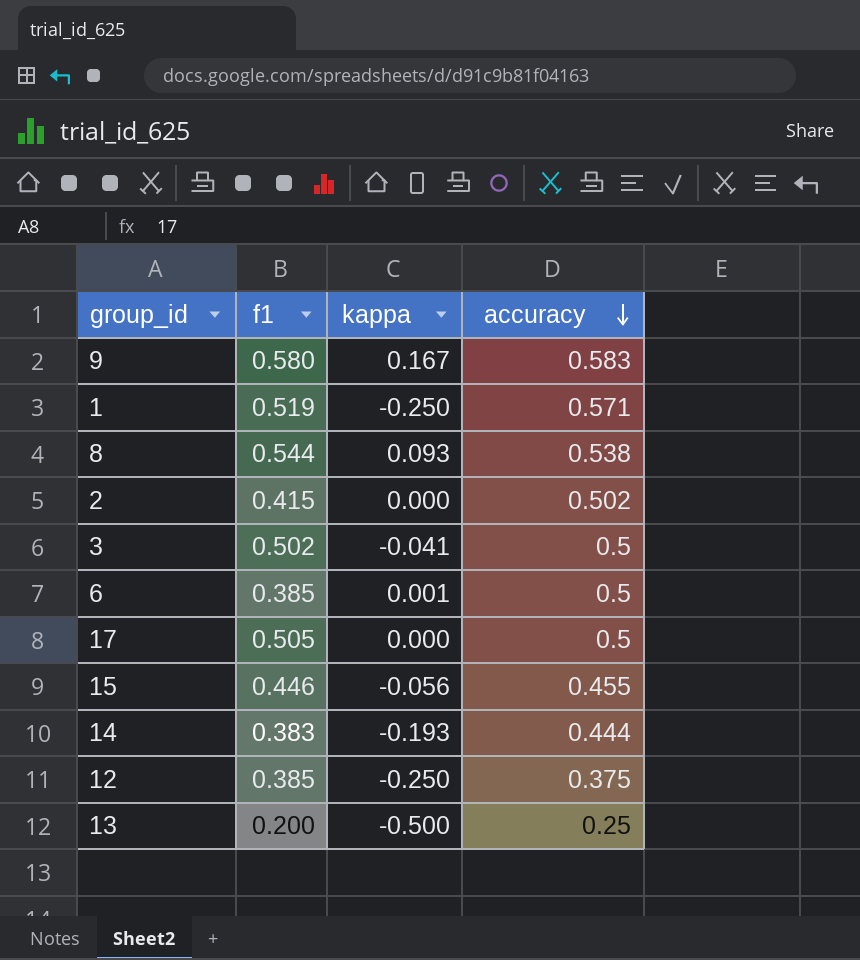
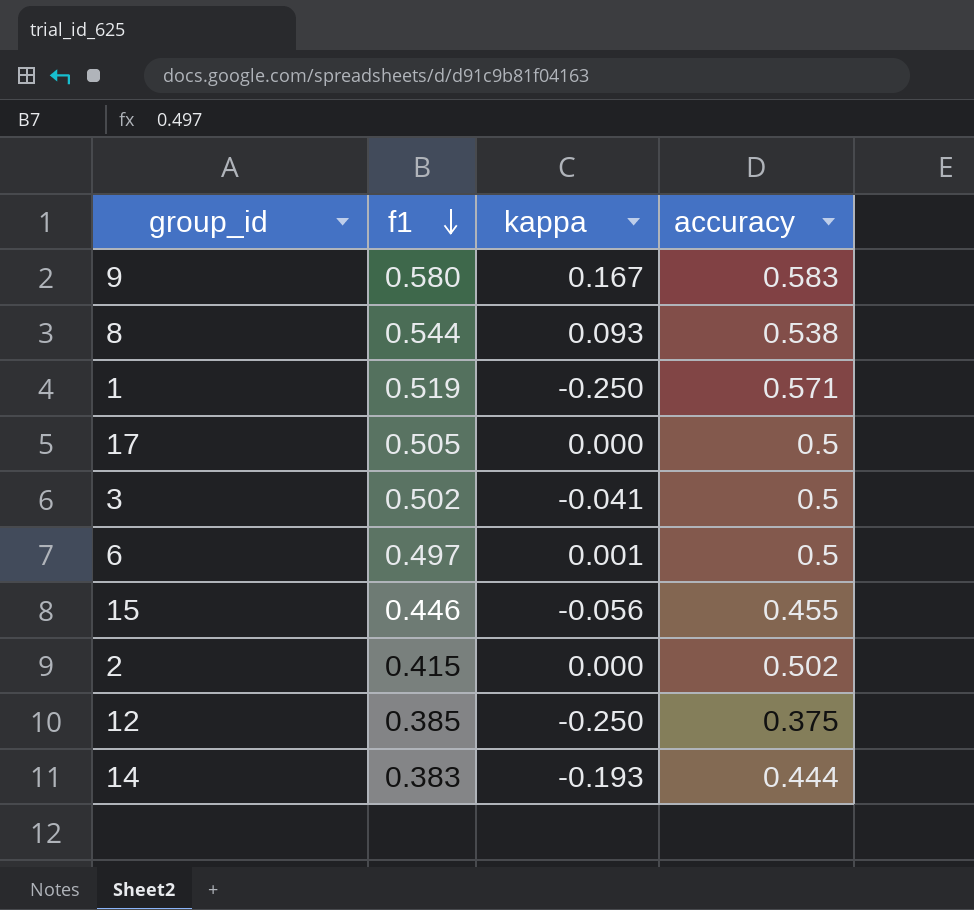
row order: accuracy descending -> f1 descending
row 13: 0.200 | -0.500 | 0.25 -> none
6 | f1: 0.385 -> 0.497

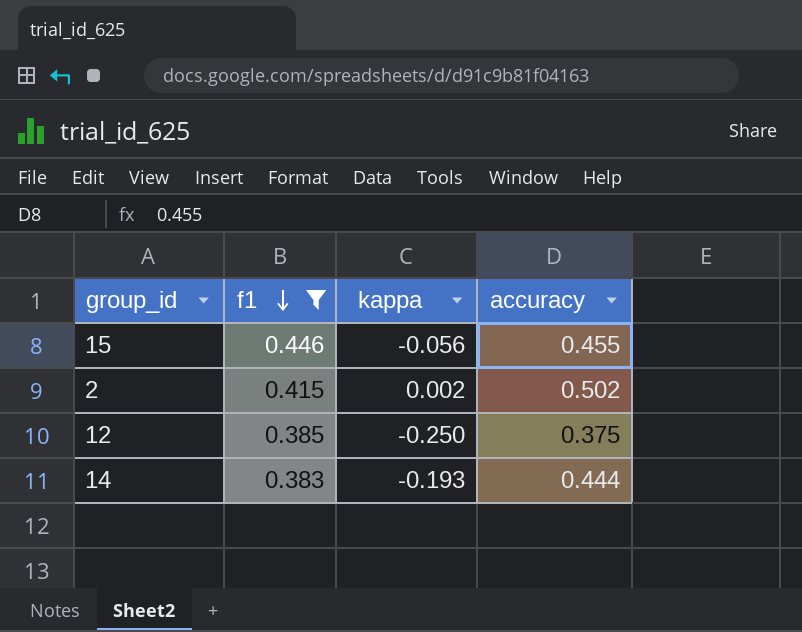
filter: none -> f1 <= 0.446
2 | kappa: 0.000 -> 0.002

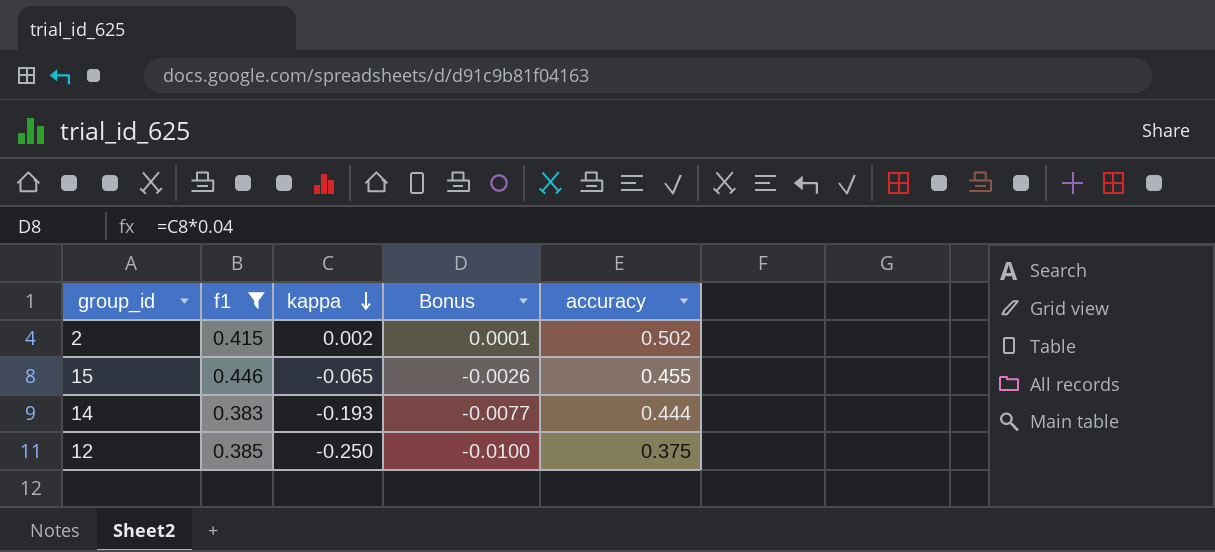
row order: f1 descending -> kappa descending
column Bonus | formula: none -> [kappa] * 0.04
15 | kappa: -0.056 -> -0.065

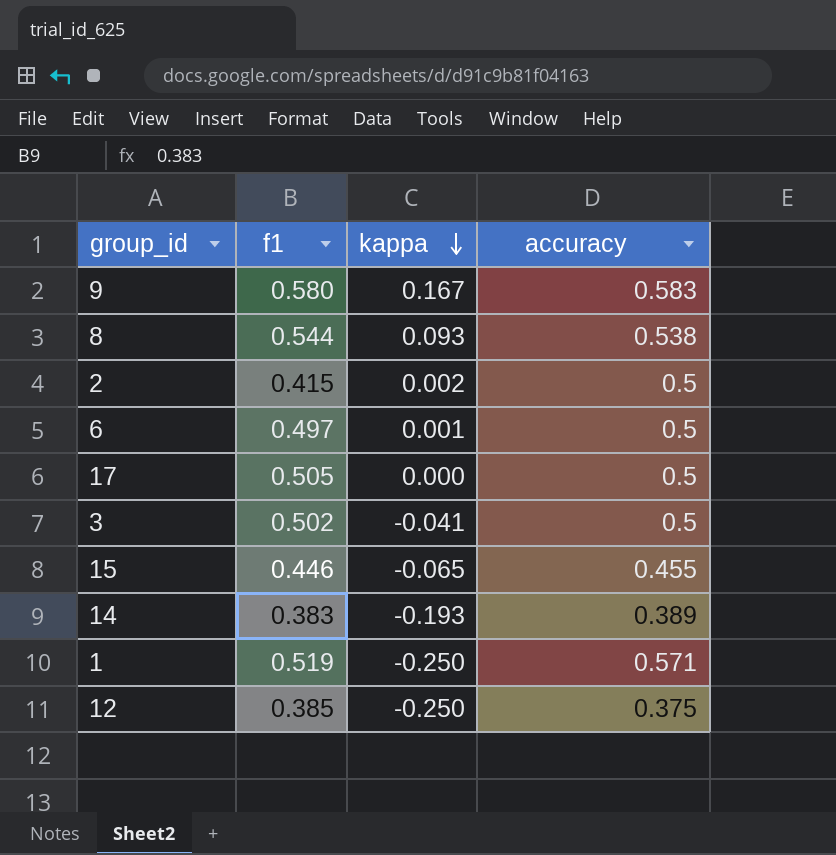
filter: f1 <= 0.446 -> none
column Bonus | formula: [kappa] * 0.04 -> none
2 | accuracy: 0.502 -> 0.5
14 | accuracy: 0.444 -> 0.389

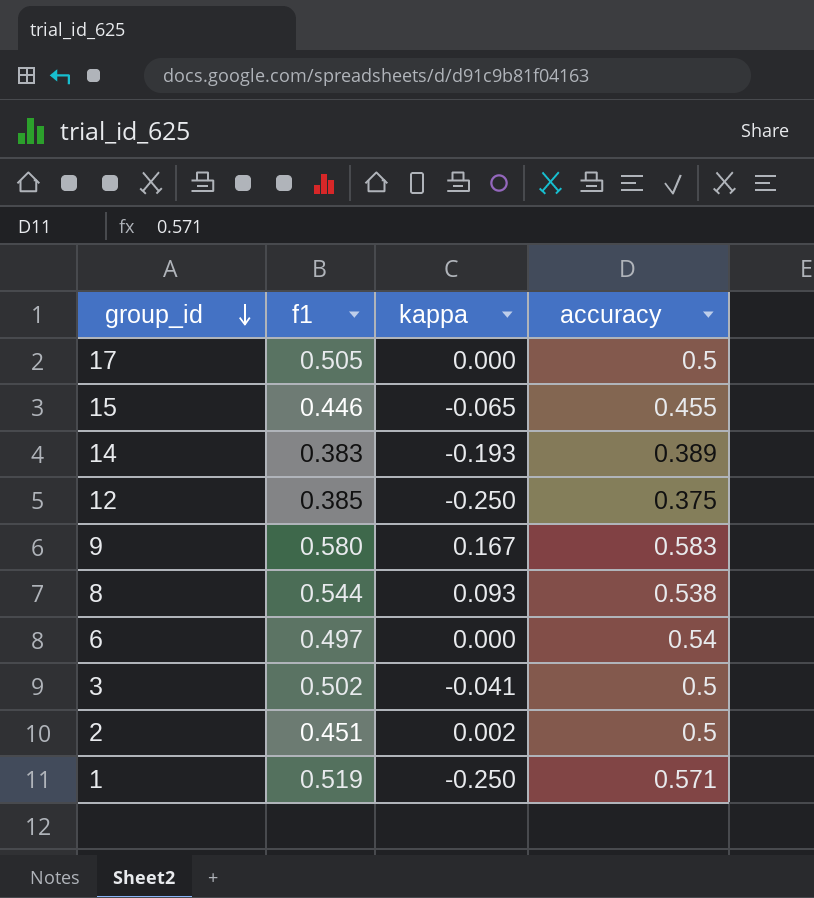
row order: kappa descending -> group_id descending
6 | kappa: 0.001 -> 0.000
6 | accuracy: 0.5 -> 0.54
2 | f1: 0.415 -> 0.451

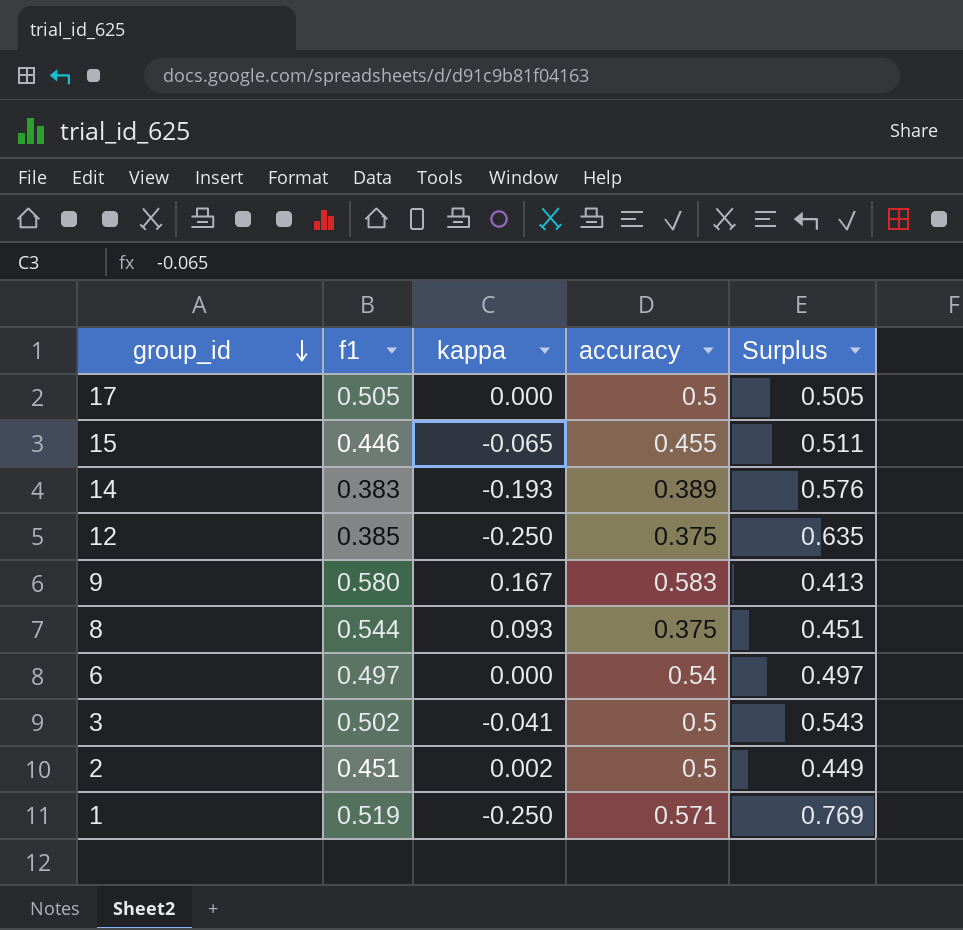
column Surplus | formula: none -> [f1] - [kappa]
8 | accuracy: 0.538 -> 0.375

